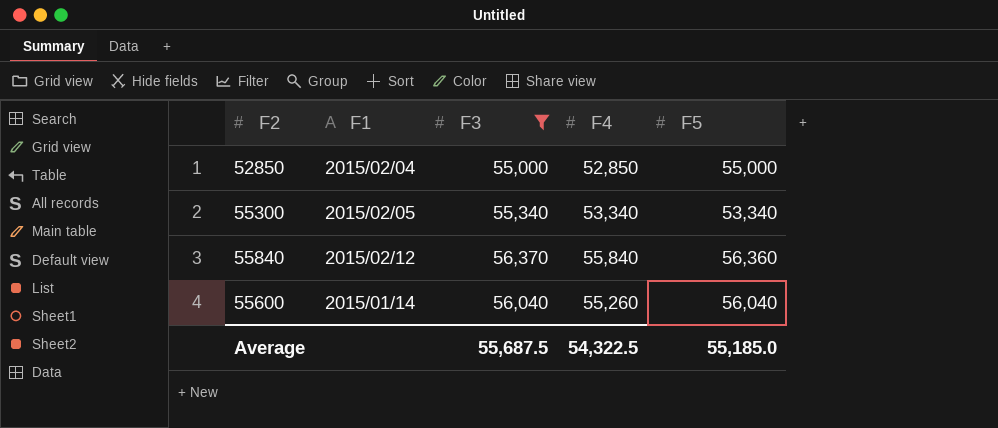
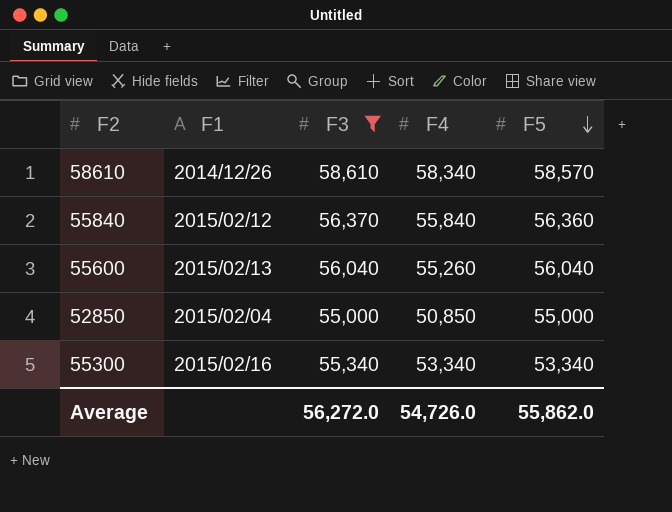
row order: none -> F5 descending
row 58610: none -> 2014/12/26 | 58,610 | 58,340 | 58,570
55600 | F1: 2015/01/14 -> 2015/02/13
52850 | F4: 52,850 -> 50,850
55300 | F1: 2015/02/05 -> 2015/02/16
Average | F3: 55,687.5 -> 56,272.0
Average | F4: 54,322.5 -> 54,726.0
Average | F5: 55,185.0 -> 55,862.0

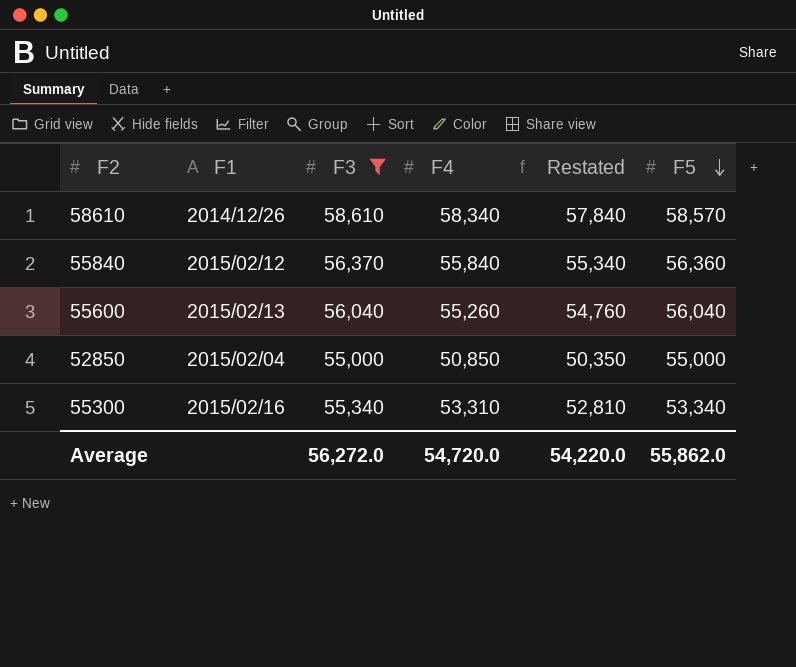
column Restated | formula: none -> [F4] - 500
55300 | F4: 53,340 -> 53,310
Average | F4: 54,726.0 -> 54,720.0

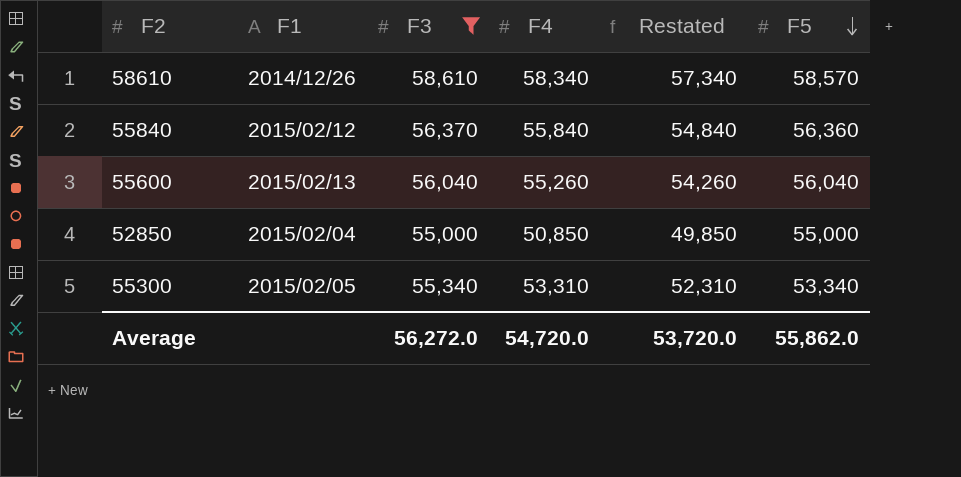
column Restated | formula: [F4] - 500 -> [F4] - 1000
55300 | F1: 2015/02/16 -> 2015/02/05
Average | Restated: 54,220.0 -> 53,720.0

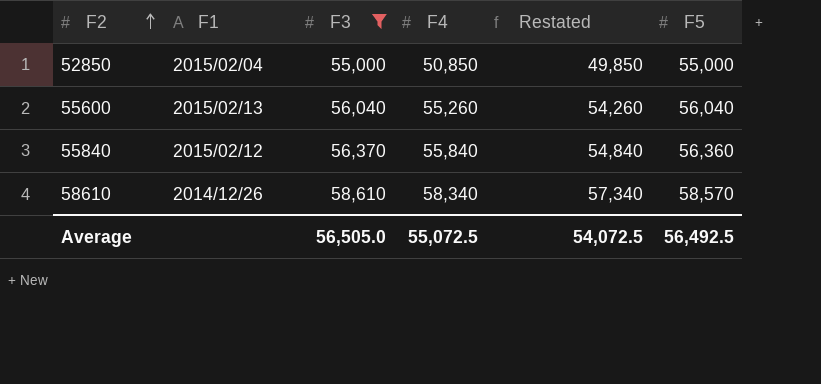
row order: F5 descending -> F2 ascending
row 55300: 2015/02/05 | 55,340 | 53,310 | 52,310 | 53,340 -> none
Average | F3: 56,272.0 -> 56,505.0
Average | F4: 54,720.0 -> 55,072.5
Average | Restated: 53,720.0 -> 54,072.5
Average | F5: 55,862.0 -> 56,492.5

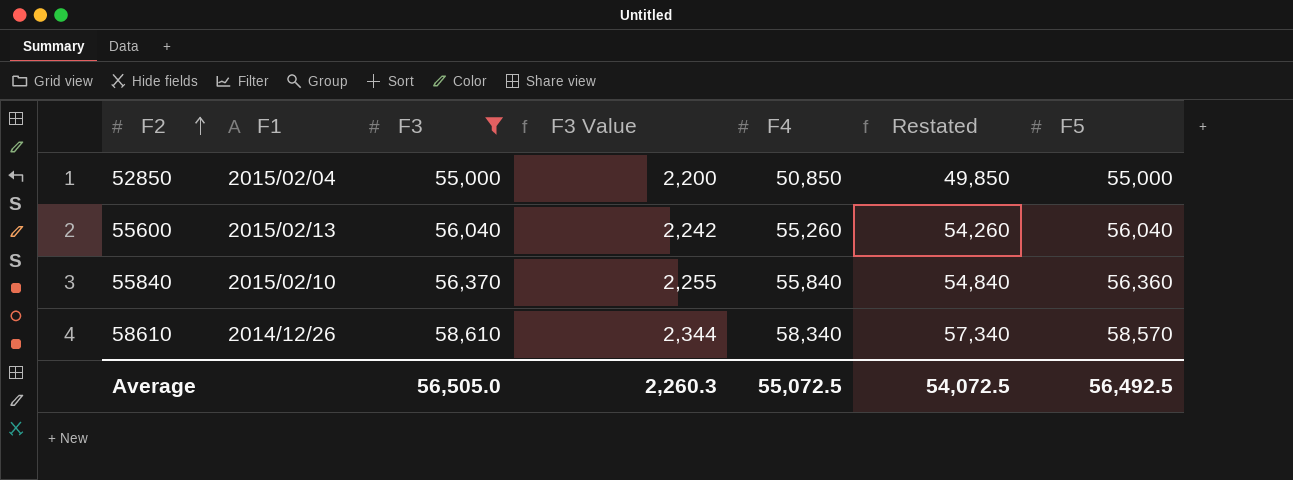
column F3 Value | formula: none -> [F3] * 0.04
55840 | F1: 2015/02/12 -> 2015/02/10

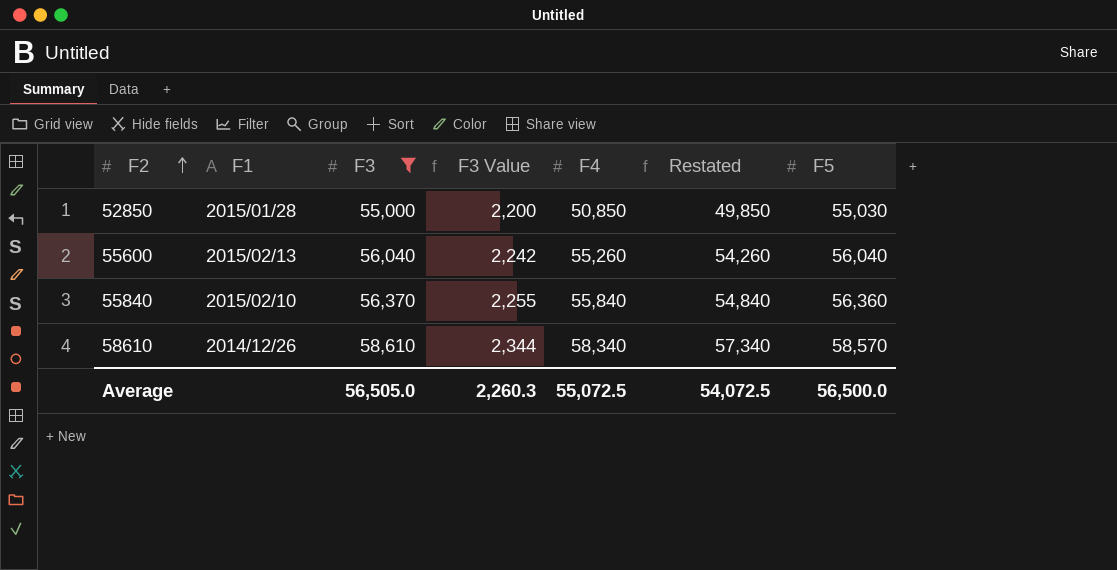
52850 | F1: 2015/02/04 -> 2015/01/28
52850 | F5: 55,000 -> 55,030
Average | F5: 56,492.5 -> 56,500.0

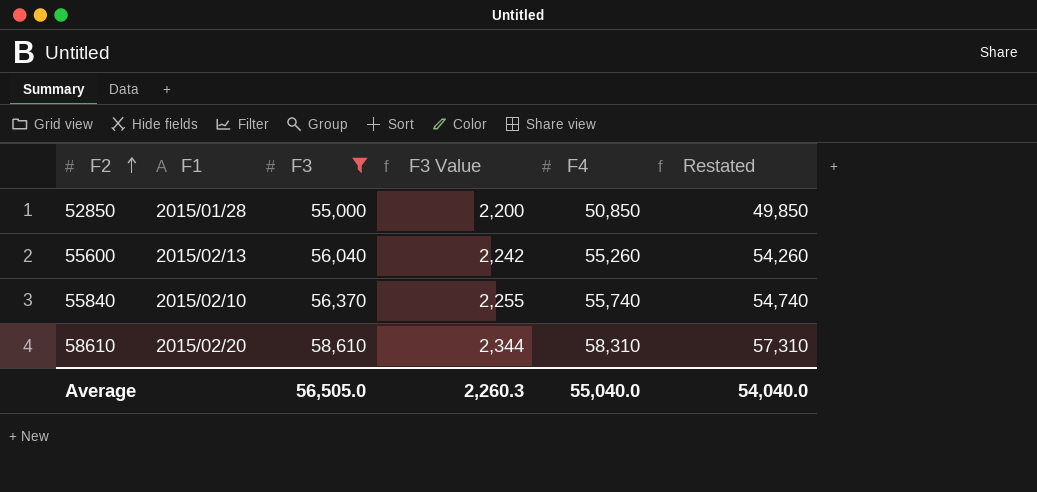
column F5 | position: 7 -> none
55840 | F4: 55,840 -> 55,740
55840 | Restated: 54,840 -> 54,740
58610 | F1: 2014/12/26 -> 2015/02/20
58610 | F4: 58,340 -> 58,310
58610 | Restated: 57,340 -> 57,310
Average | F4: 55,072.5 -> 55,040.0
Average | Restated: 54,072.5 -> 54,040.0

